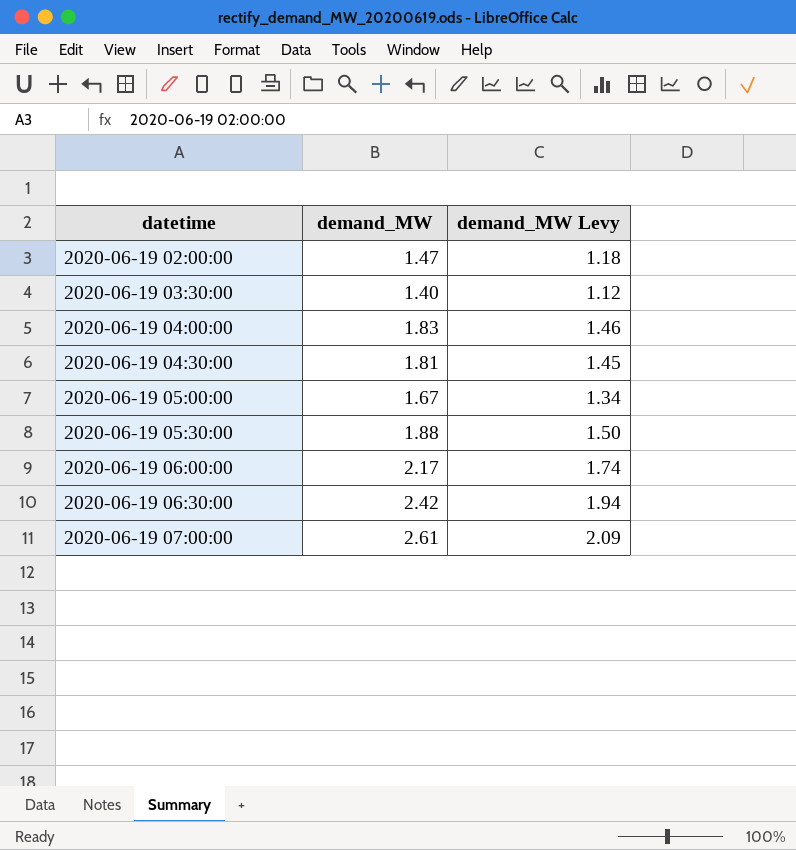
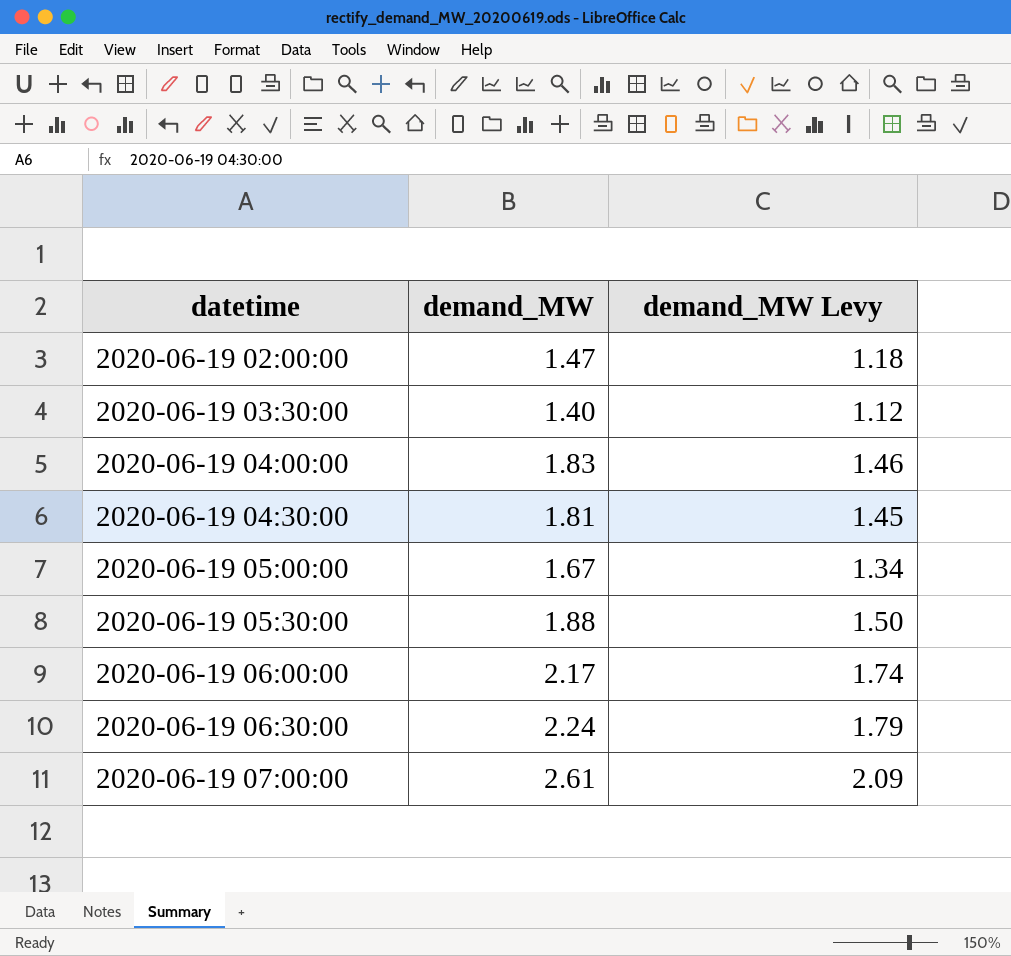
2020-06-19 06:30:00 | demand_MW: 2.42 -> 2.24
2020-06-19 06:30:00 | demand_MW Levy: 1.94 -> 1.79

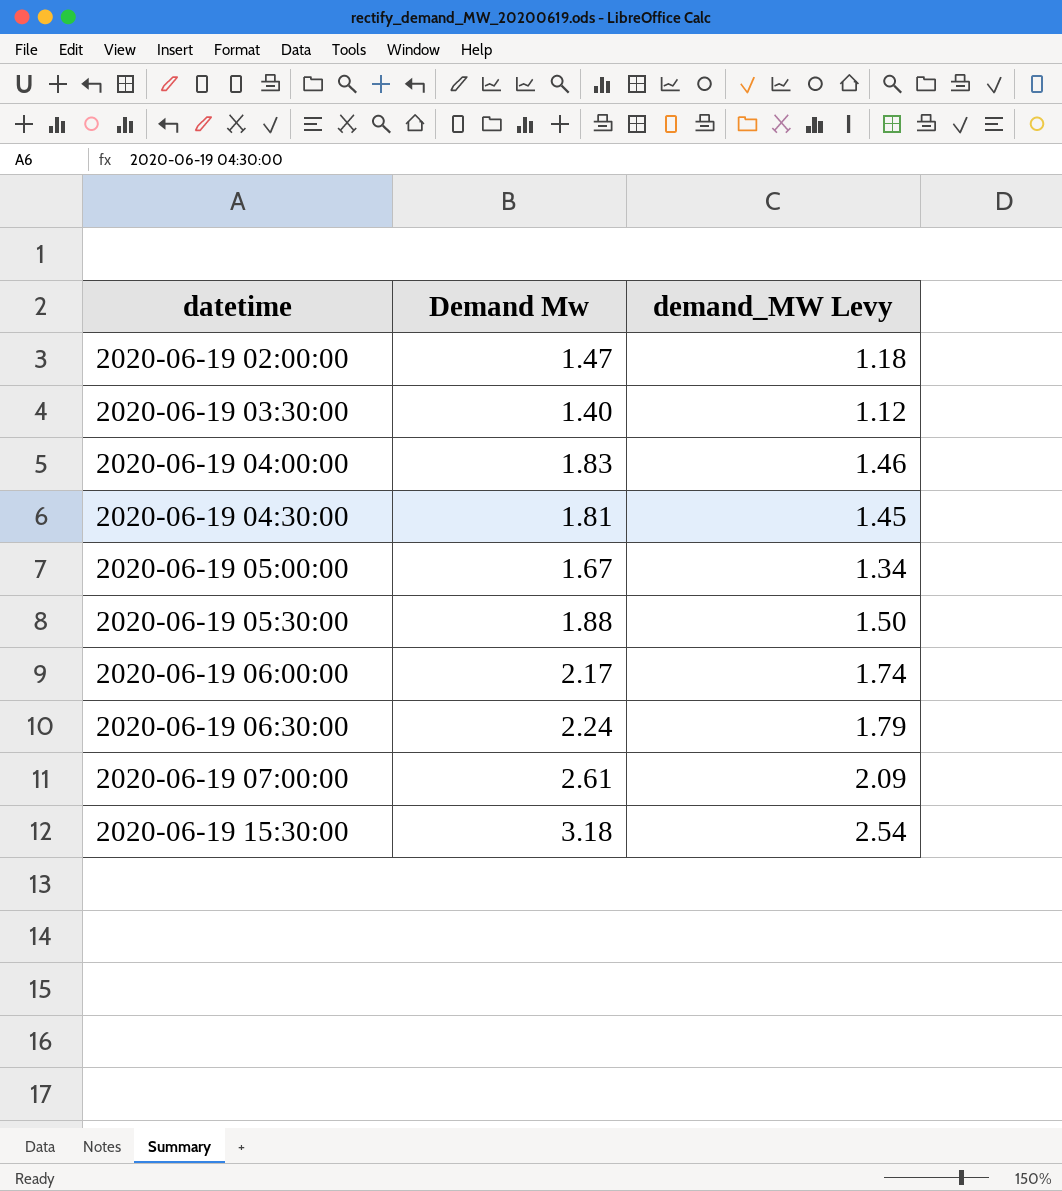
column name: demand_MW -> Demand Mw
row 2020-06-19 15:30:00: none -> 3.18 | 2.54

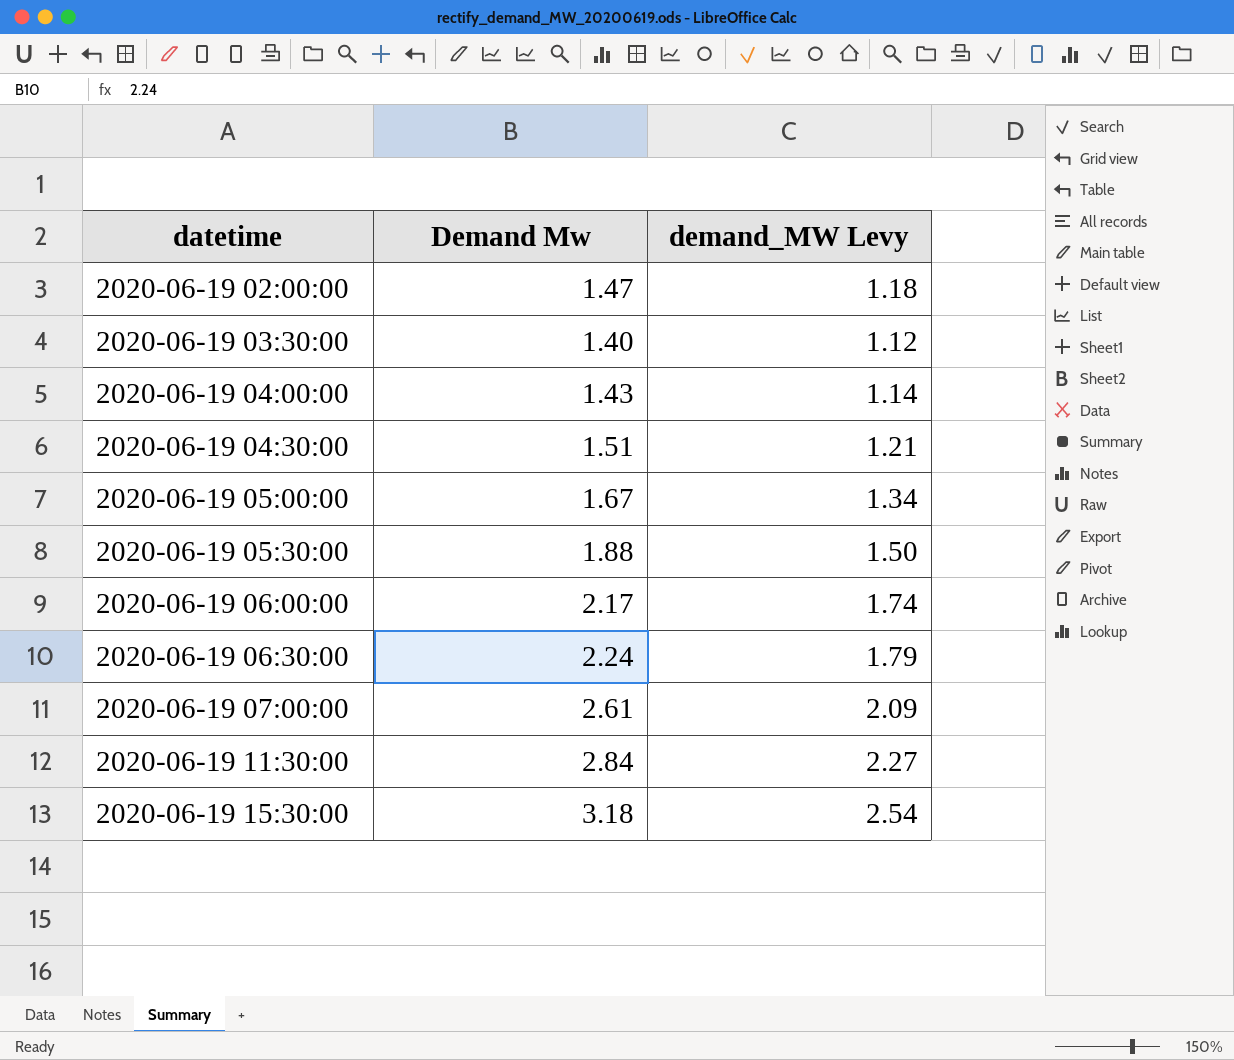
2020-06-19 04:00:00 | Demand Mw: 1.83 -> 1.43
2020-06-19 04:00:00 | demand_MW Levy: 1.46 -> 1.14
2020-06-19 04:30:00 | Demand Mw: 1.81 -> 1.51
2020-06-19 04:30:00 | demand_MW Levy: 1.45 -> 1.21
row 2020-06-19 11:30:00: none -> 2.84 | 2.27

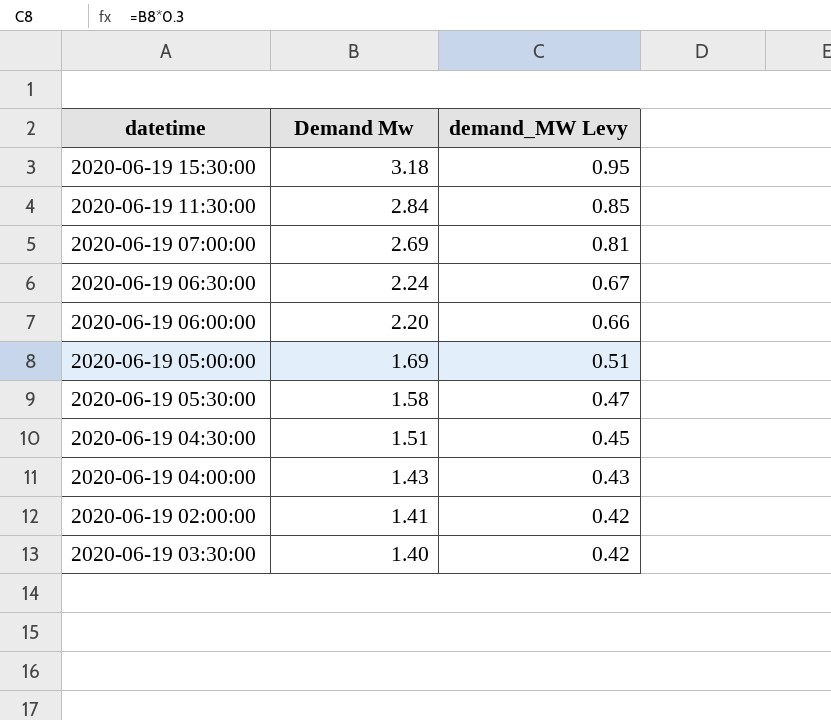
row order: datetime ascending -> Demand Mw descending
column demand_MW Levy | formula: [Demand Mw] * 0.8 -> [Demand Mw] * 0.3
2020-06-19 07:00:00 | Demand Mw: 2.61 -> 2.69
2020-06-19 06:00:00 | Demand Mw: 2.17 -> 2.20
2020-06-19 05:00:00 | Demand Mw: 1.67 -> 1.69
2020-06-19 05:30:00 | Demand Mw: 1.88 -> 1.58
2020-06-19 02:00:00 | Demand Mw: 1.47 -> 1.41

